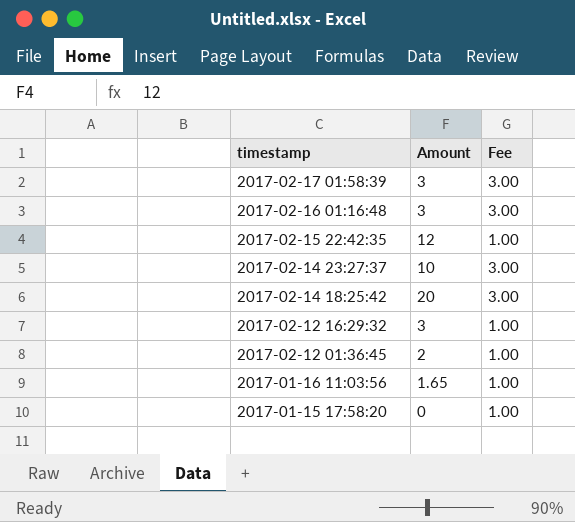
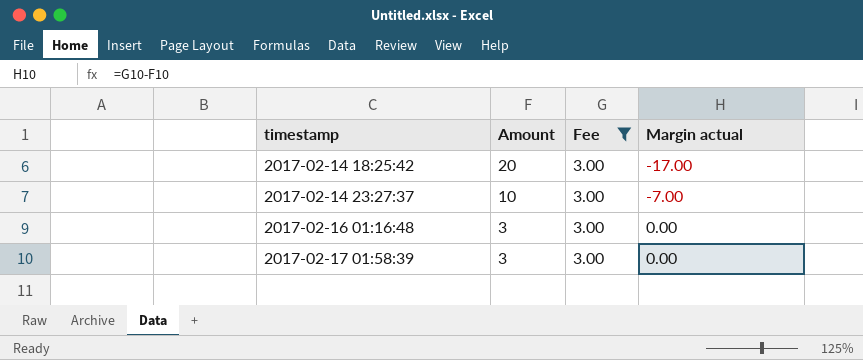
filter: none -> Fee = 3.00
row order: timestamp descending -> timestamp ascending
column Margin actual | formula: none -> [Fee] - [Amount]

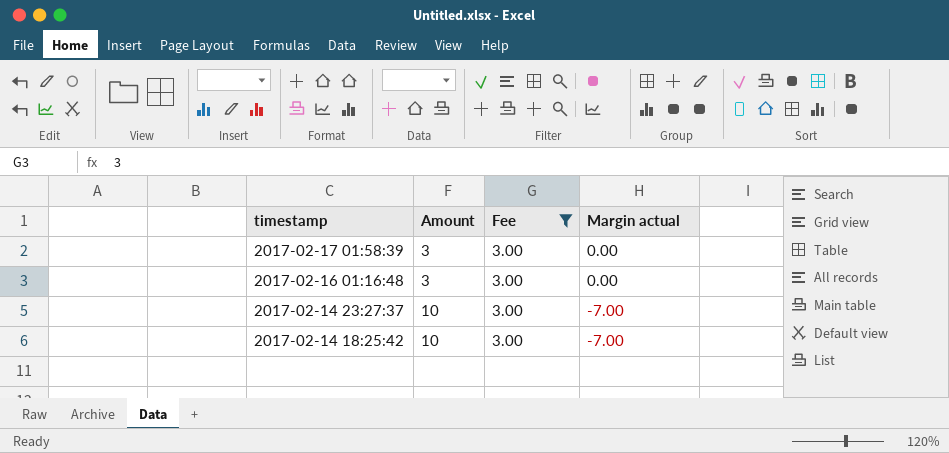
row order: timestamp ascending -> timestamp descending
2017-02-14 18:25:42 | Amount: 20 -> 10
2017-02-14 18:25:42 | Margin actual: -17.00 -> -7.00

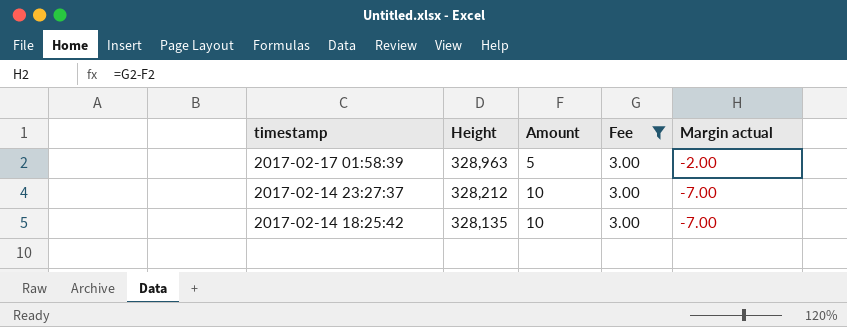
column Height | position: none -> 2
row 2017-02-16 01:16:48: 3 | 3.00 | 0.00 -> none
2017-02-17 01:58:39 | Amount: 3 -> 5
2017-02-17 01:58:39 | Margin actual: 0.00 -> -2.00

